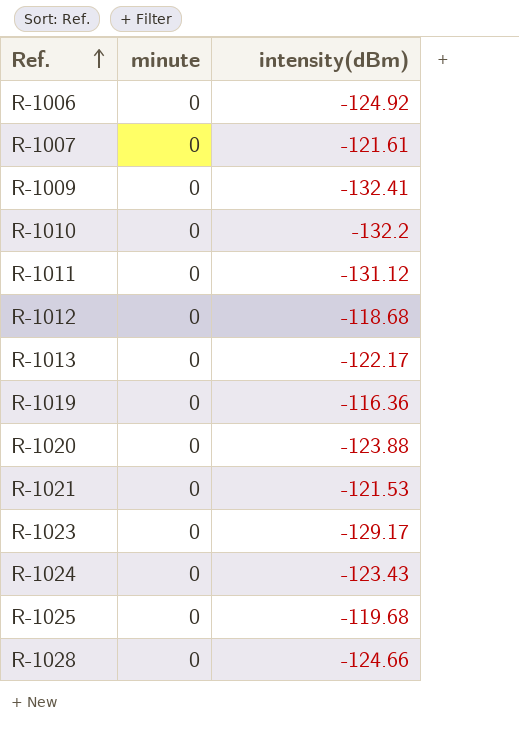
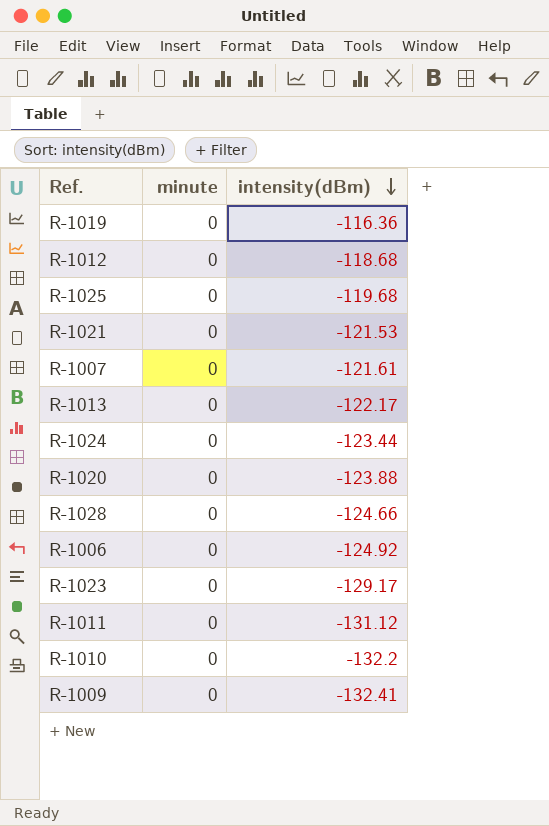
row order: Ref. ascending -> intensity(dBm) descending
R-1024 | intensity(dBm): -123.43 -> -123.44

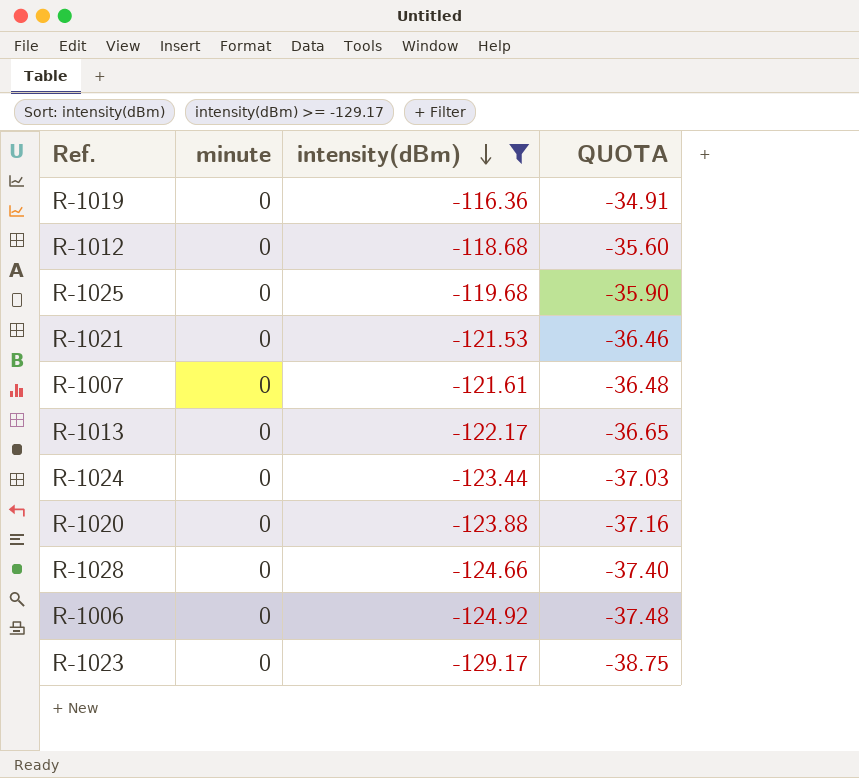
filter: none -> intensity(dBm) >= -129.17
column QUOTA | formula: none -> [intensity(dBm)] * 0.3

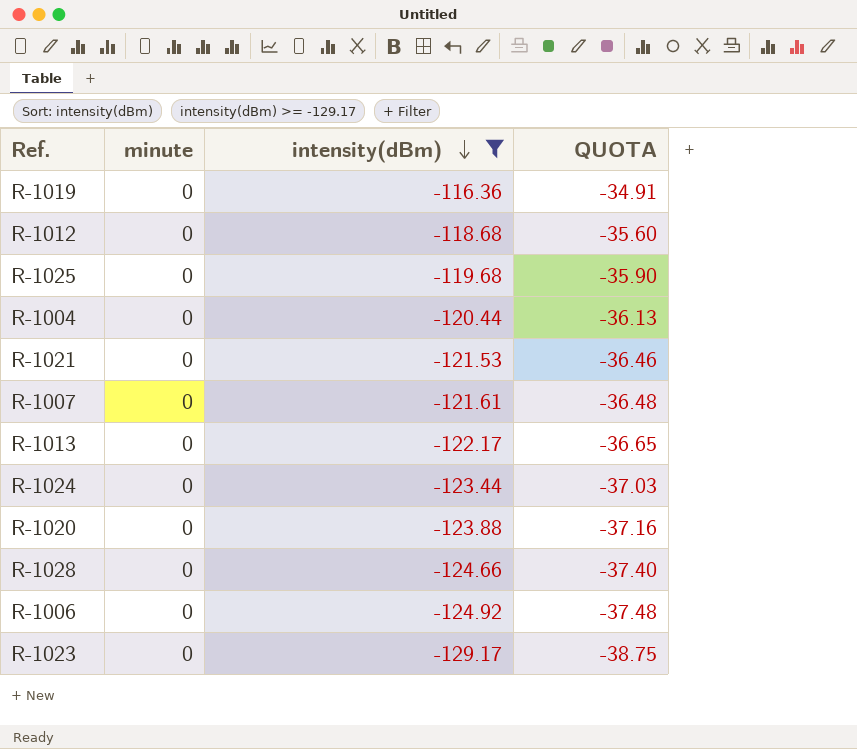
row R-1004: none -> 0 | -120.44 | -36.13

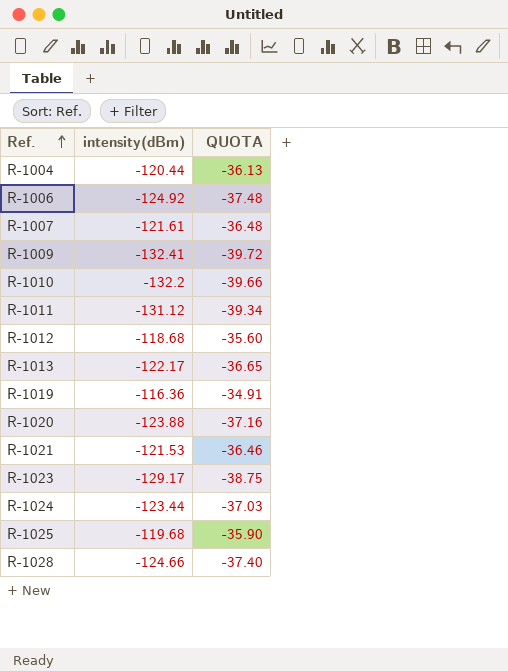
filter: intensity(dBm) >= -129.17 -> none
row order: intensity(dBm) descending -> Ref. ascending
column minute | position: 2 -> none

